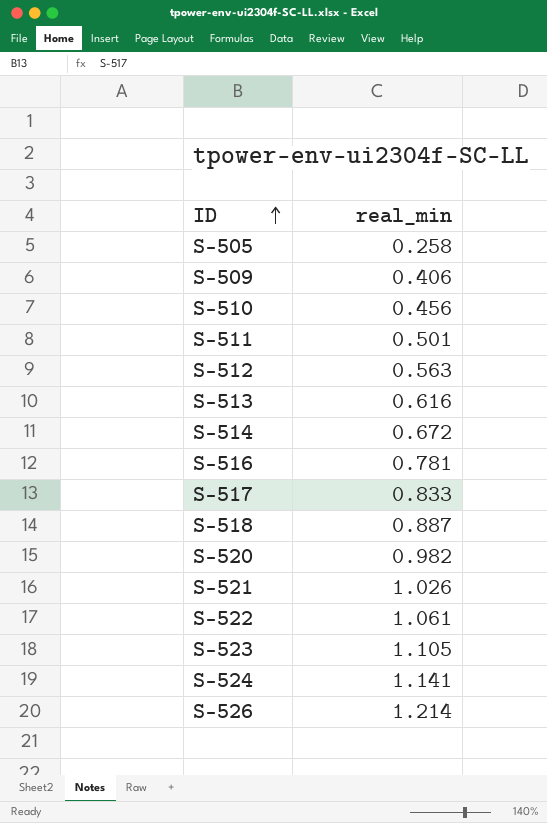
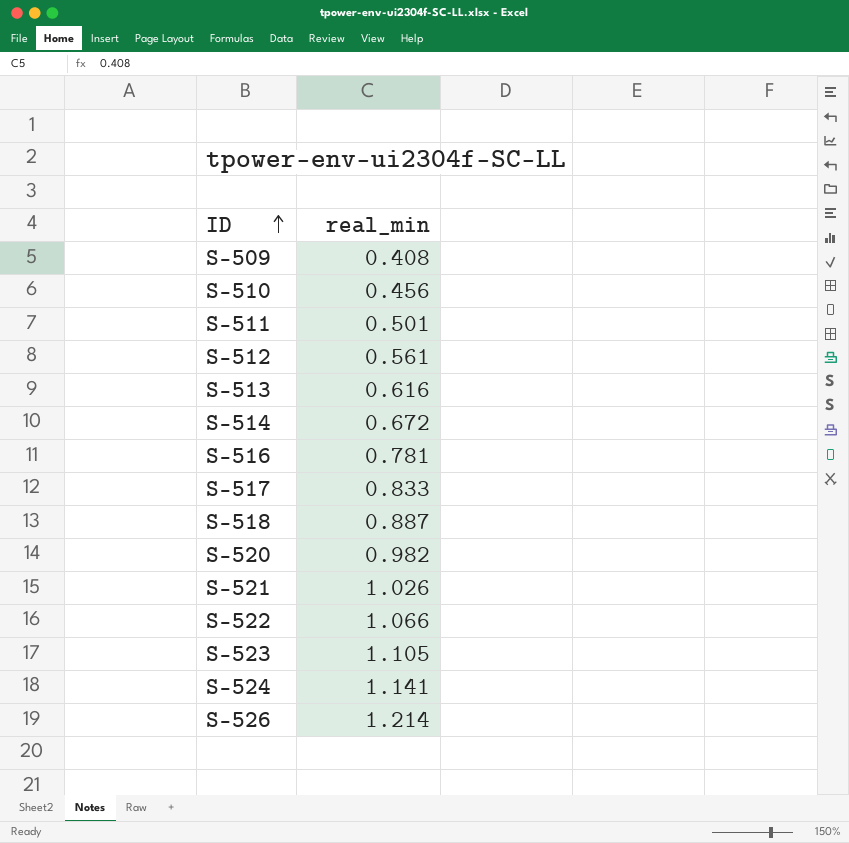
row S-505: 0.258 -> none
S-509 | real_min: 0.406 -> 0.408
S-512 | real_min: 0.563 -> 0.561
S-522 | real_min: 1.061 -> 1.066

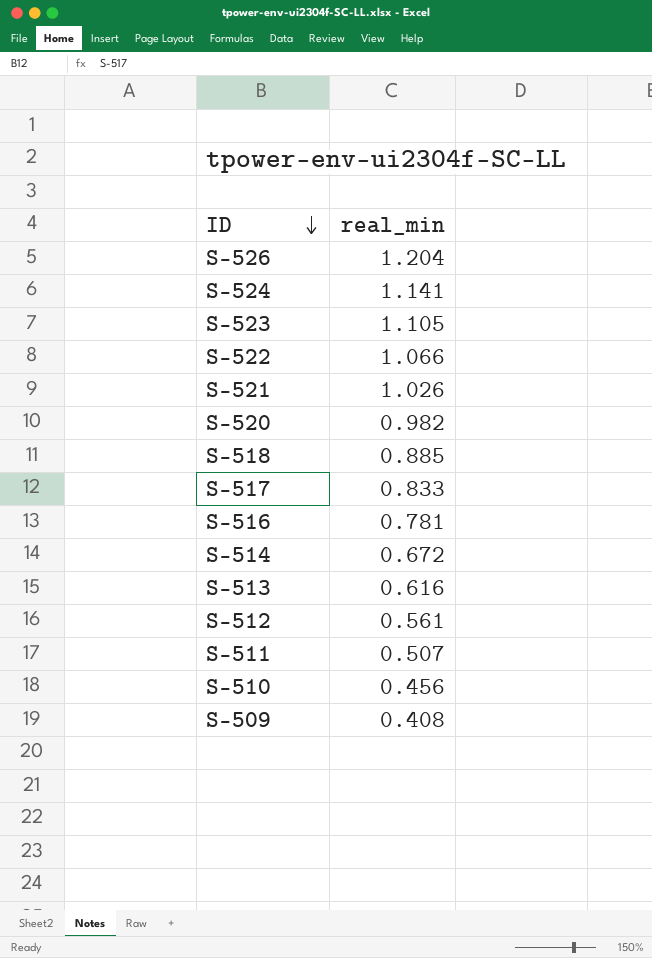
row order: ID ascending -> ID descending
S-526 | real_min: 1.214 -> 1.204
S-518 | real_min: 0.887 -> 0.885
S-511 | real_min: 0.501 -> 0.507

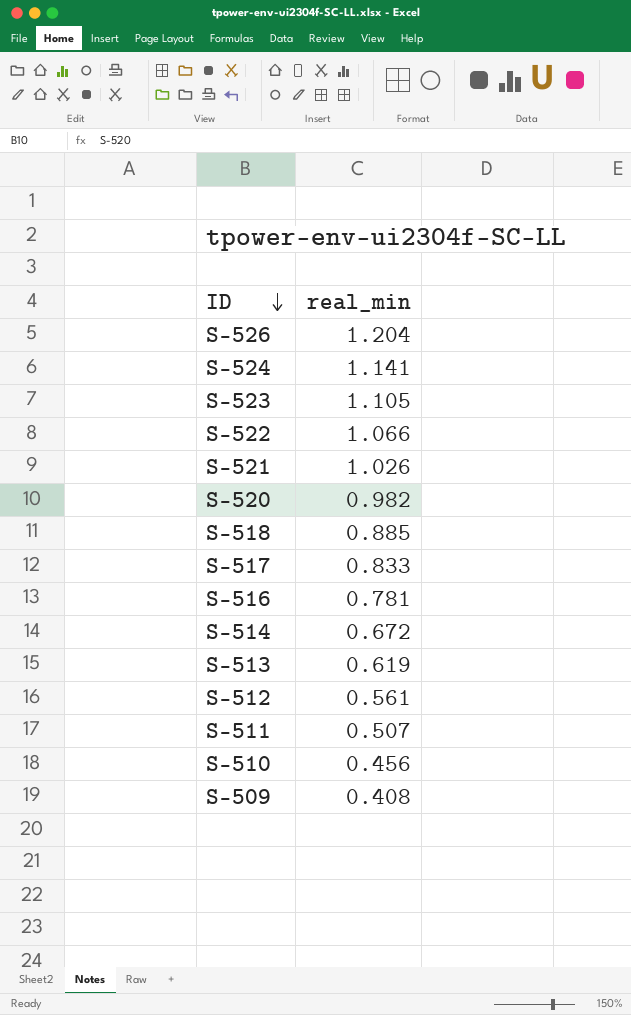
S-513 | real_min: 0.616 -> 0.619

